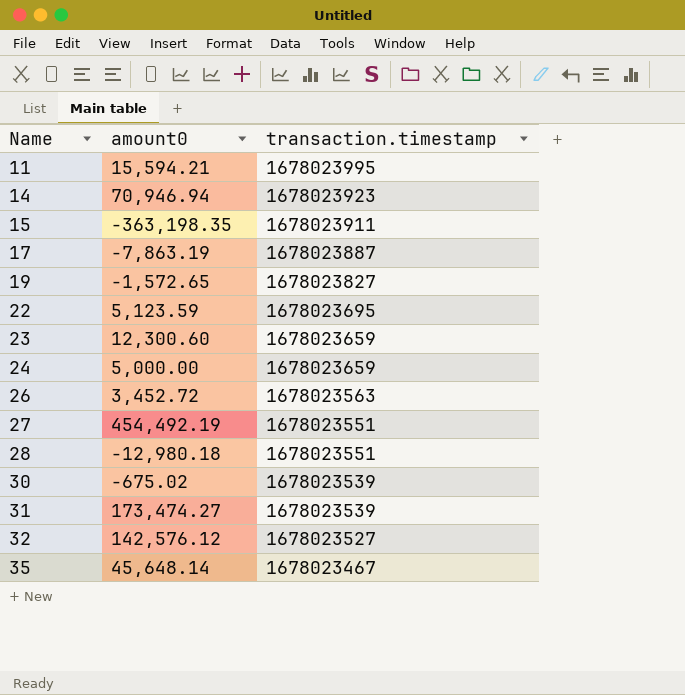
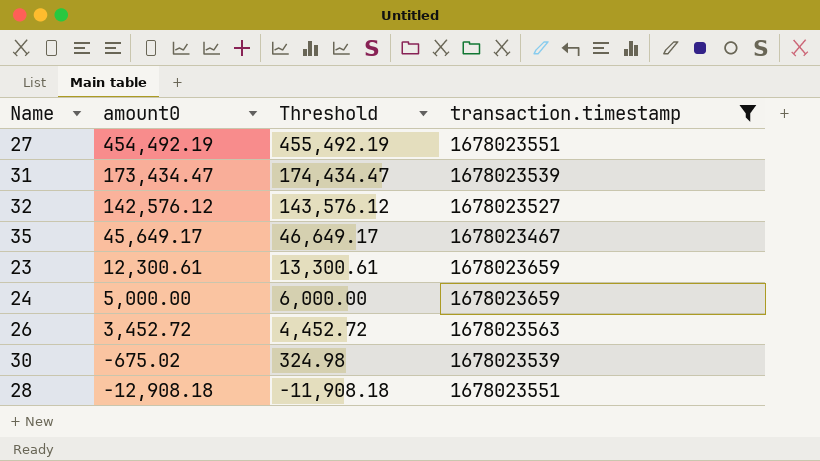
filter: none -> transaction.timestamp <= 1678023659
row order: Name ascending -> amount0 descending
column Threshold | formula: none -> [amount0] + 1000
31 | amount0: 173,474.27 -> 173,434.47
35 | amount0: 45,648.14 -> 45,649.17
23 | amount0: 12,300.60 -> 12,300.61
28 | amount0: -12,980.18 -> -12,908.18

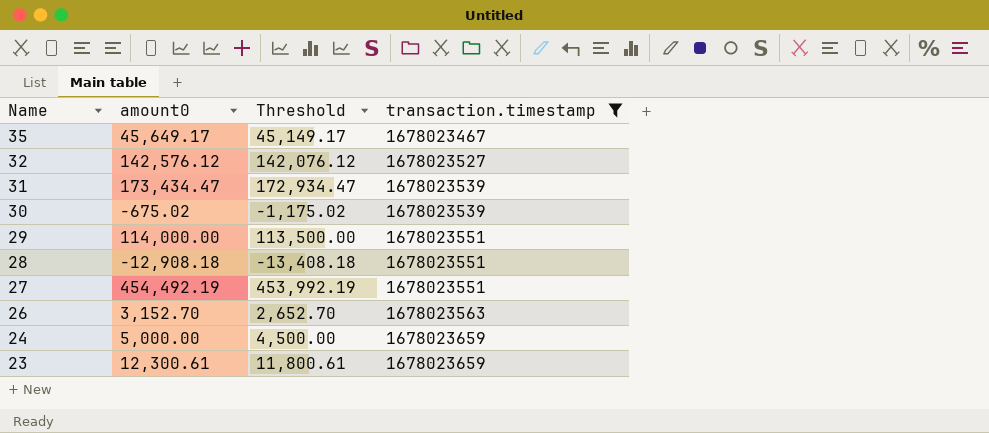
row order: amount0 descending -> Name descending
column Threshold | formula: [amount0] + 1000 -> [amount0] - 500
row 29: none -> 114,000.00 | 113,500.00 | 1678023551
26 | amount0: 3,452.72 -> 3,152.70

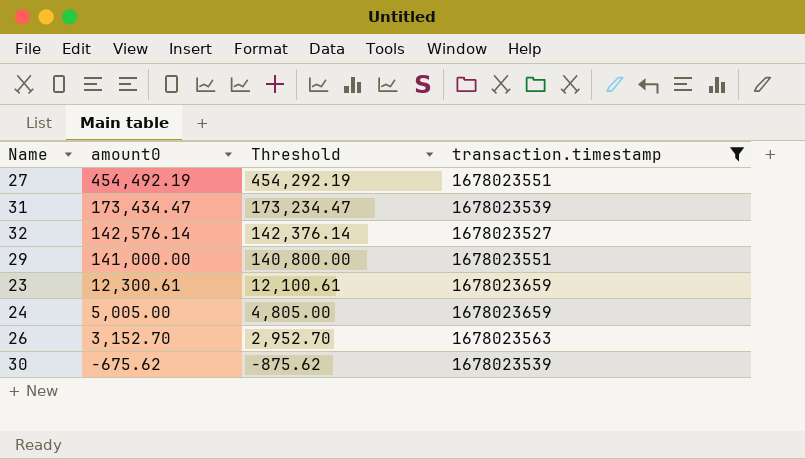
row order: Name descending -> amount0 descending
column Threshold | formula: [amount0] - 500 -> [amount0] - 200
row 35: 45,649.17 | 45,149.17 | 1678023467 -> none
row 28: -12,908.18 | -13,408.18 | 1678023551 -> none
32 | amount0: 142,576.12 -> 142,576.14
29 | amount0: 114,000.00 -> 141,000.00
24 | amount0: 5,000.00 -> 5,005.00
30 | amount0: -675.02 -> -675.62

